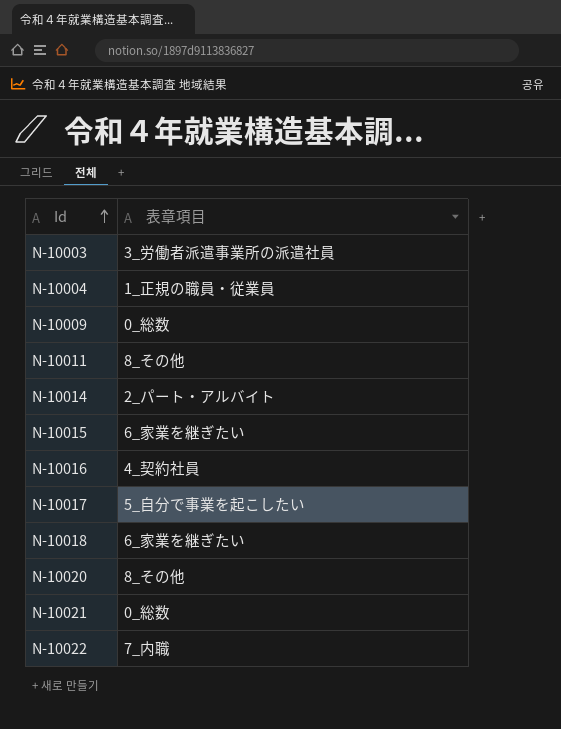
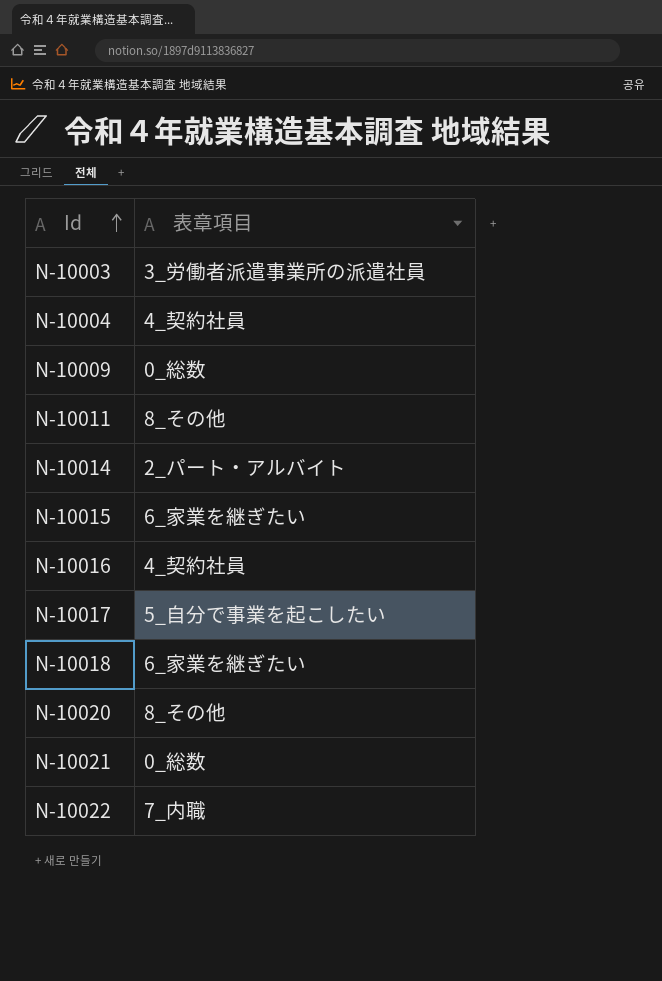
N-10004 | 表章項目: 1_正規の職員・従業員 -> 4_契約社員

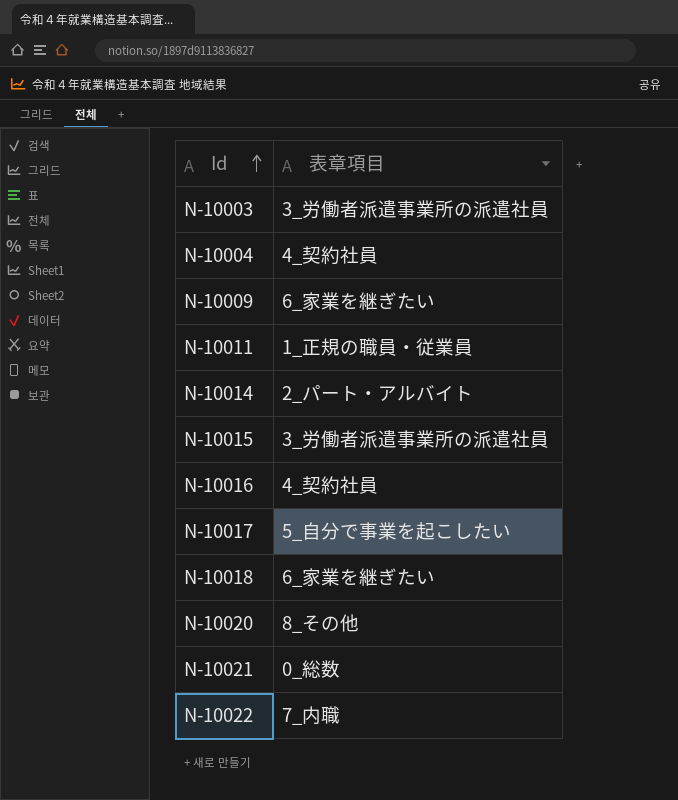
N-10009 | 表章項目: 0_総数 -> 6_家業を継ぎたい
N-10011 | 表章項目: 8_その他 -> 1_正規の職員・従業員
N-10015 | 表章項目: 6_家業を継ぎたい -> 3_労働者派遣事業所の派遣社員

